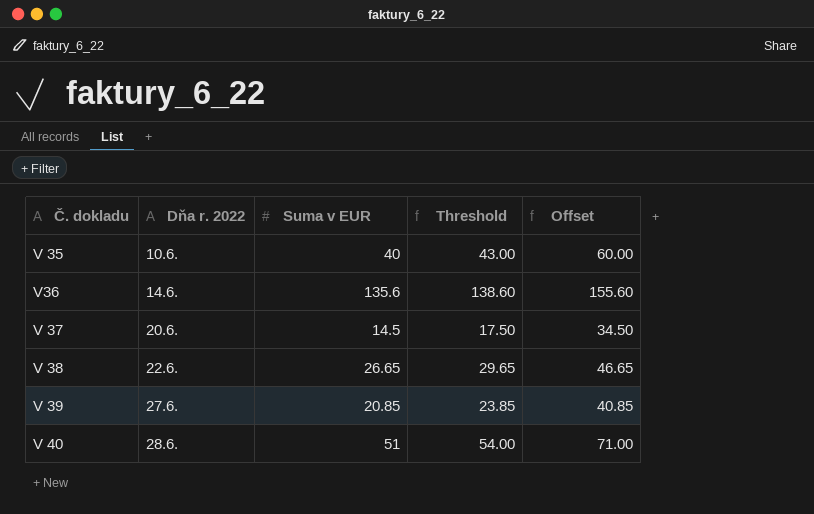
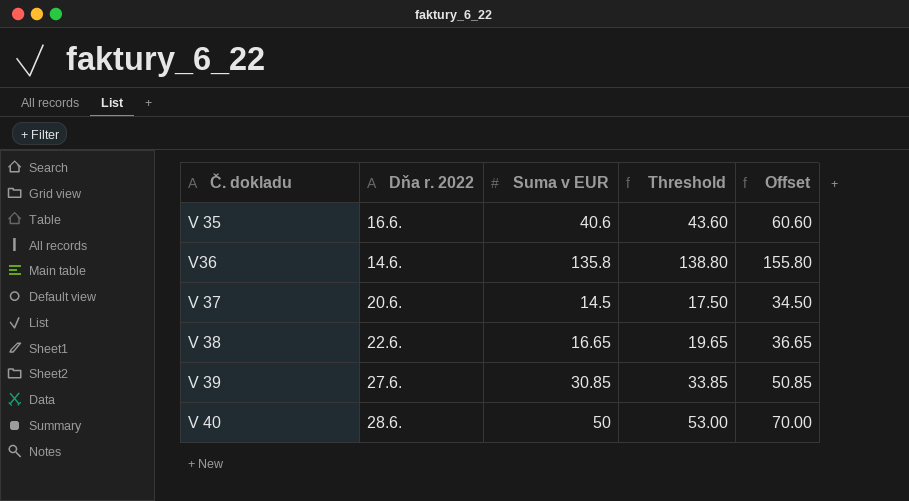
V 35 | Dňa r. 2022: 10.6. -> 16.6.
V 35 | Suma v EUR: 40 -> 40.6
V 35 | Threshold: 43.00 -> 43.60
V 35 | Offset: 60.00 -> 60.60
V36 | Suma v EUR: 135.6 -> 135.8
V36 | Threshold: 138.60 -> 138.80
V36 | Offset: 155.60 -> 155.80
V 38 | Suma v EUR: 26.65 -> 16.65
V 38 | Threshold: 29.65 -> 19.65
V 38 | Offset: 46.65 -> 36.65
V 39 | Suma v EUR: 20.85 -> 30.85
V 39 | Threshold: 23.85 -> 33.85
V 39 | Offset: 40.85 -> 50.85
V 40 | Suma v EUR: 51 -> 50
V 40 | Threshold: 54.00 -> 53.00
V 40 | Offset: 71.00 -> 70.00

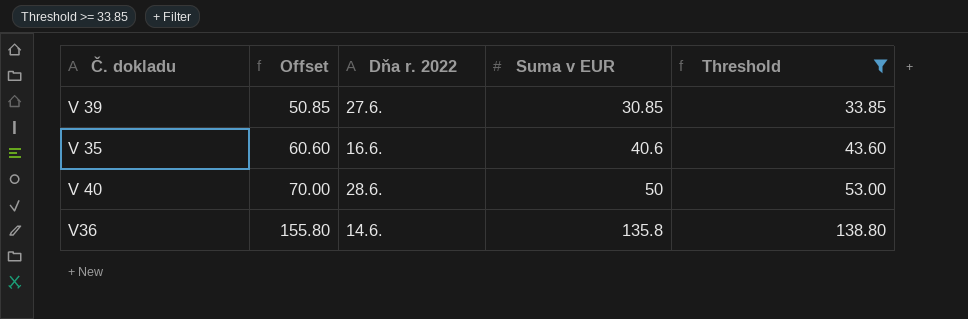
filter: none -> Threshold >= 33.85
row order: none -> Offset ascending
column Offset | position: 5 -> 2

